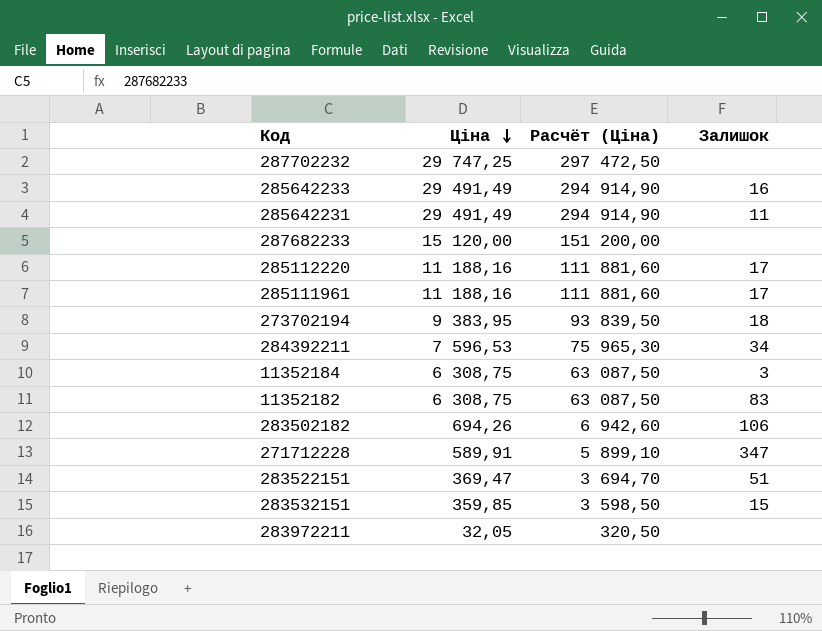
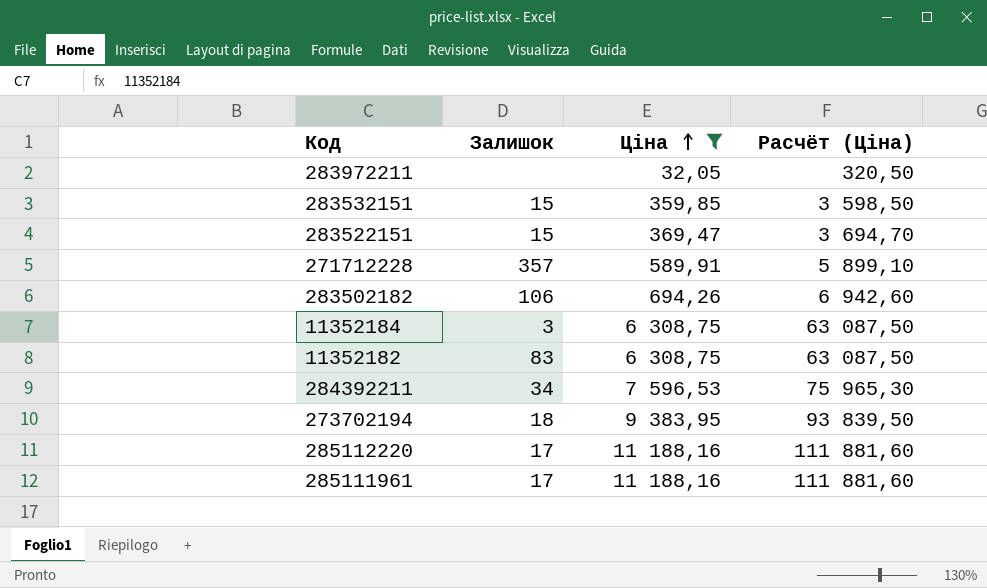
filter: none -> Ціна <= 11 188,16
row order: Ціна descending -> Ціна ascending
column Залишок | position: 4 -> 2
283522151 | Залишок: 51 -> 15
271712228 | Залишок: 347 -> 357

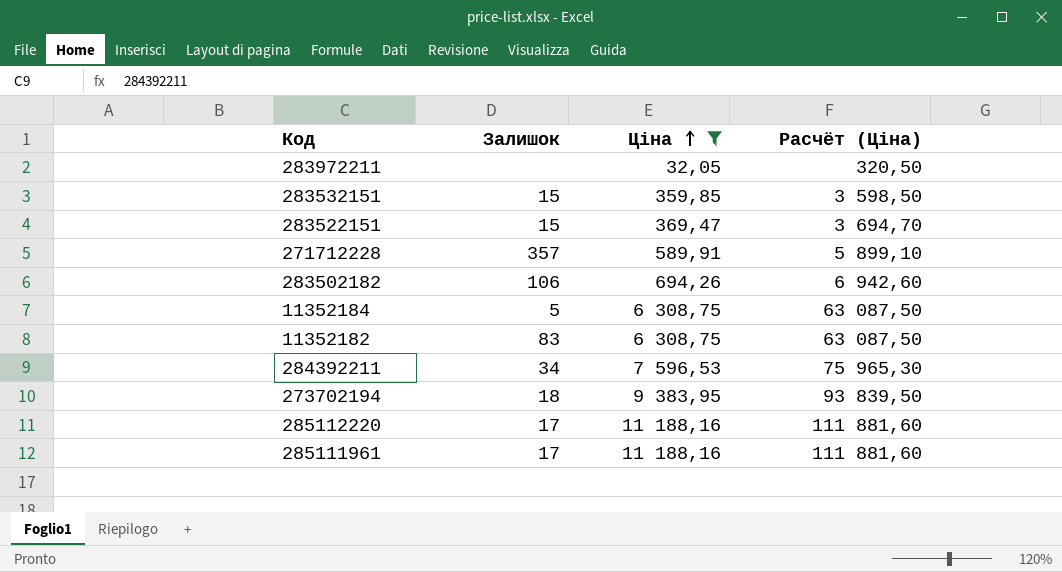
11352184 | Залишок: 3 -> 5

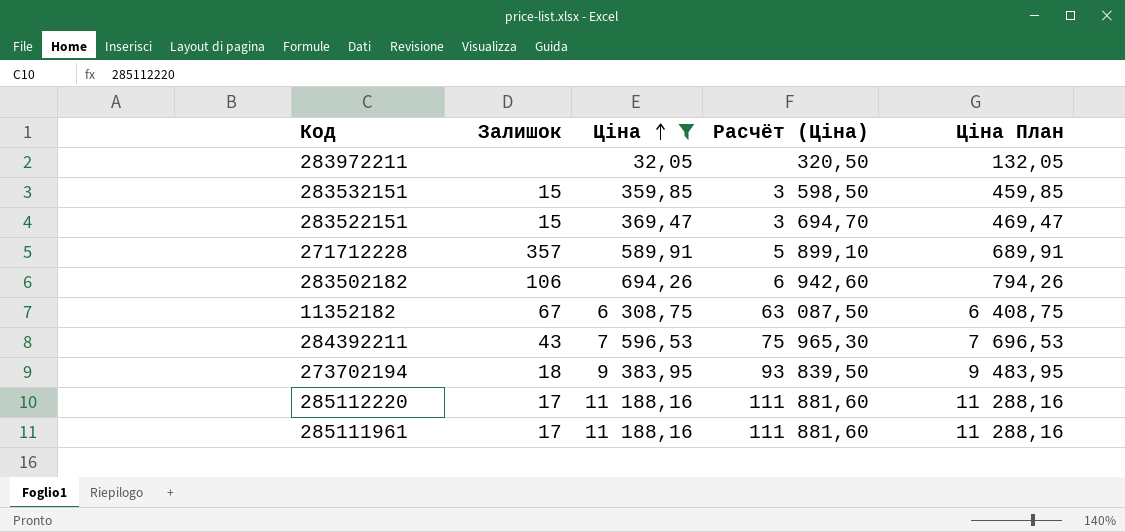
column Ціна План | formula: none -> [Ціна] + 100
row 11352184: 5 | 6 308,75 | 63 087,50 -> none
11352182 | Залишок: 83 -> 67
284392211 | Залишок: 34 -> 43

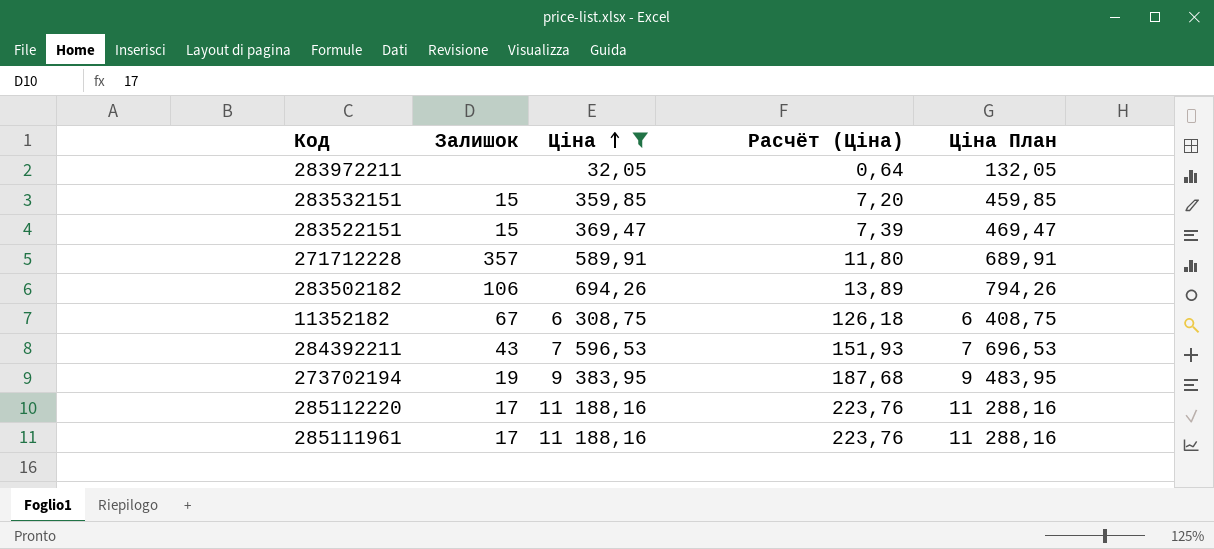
column Расчёт (Ціна) | formula: [Ціна] * 10 -> [Ціна] * 0,02
273702194 | Залишок: 18 -> 19

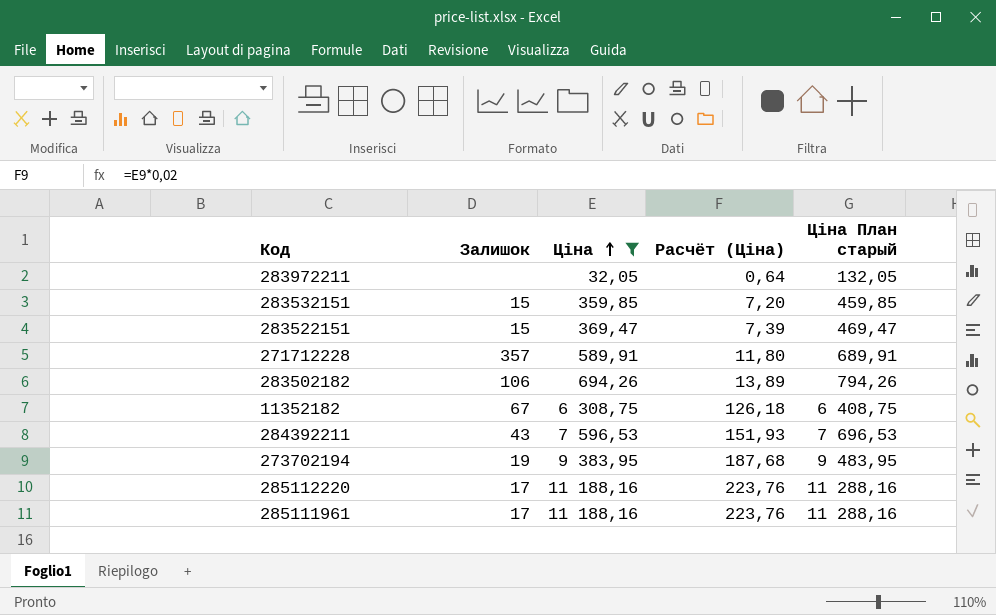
column name: Ціна План -> Ціна План старый

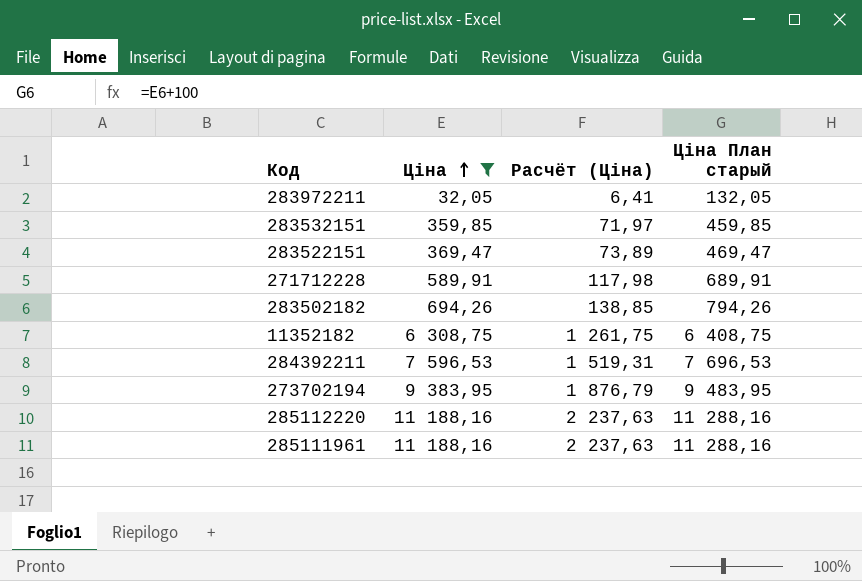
column Залишок | position: 2 -> none
column Расчёт (Ціна) | formula: [Ціна] * 0,02 -> [Ціна] * 0,2

